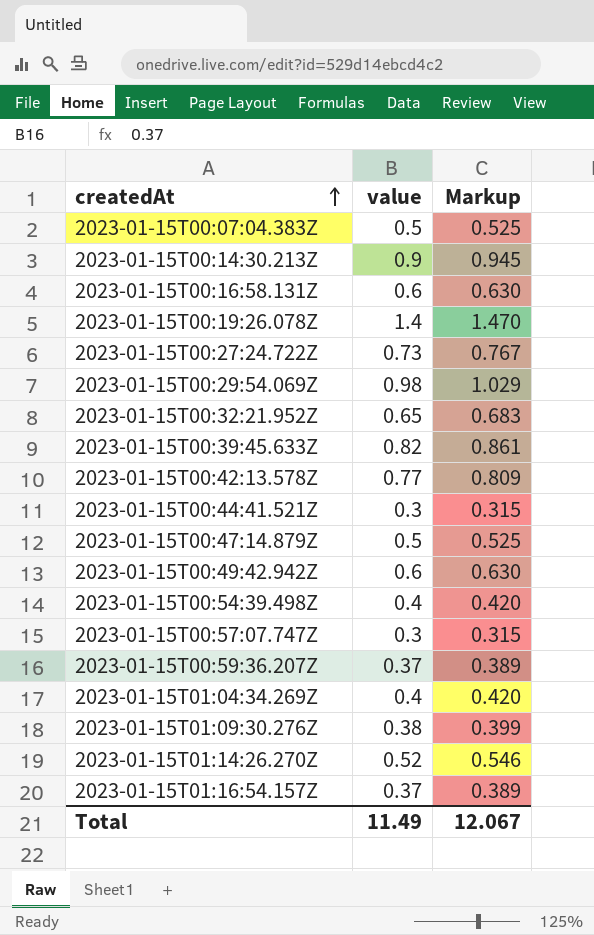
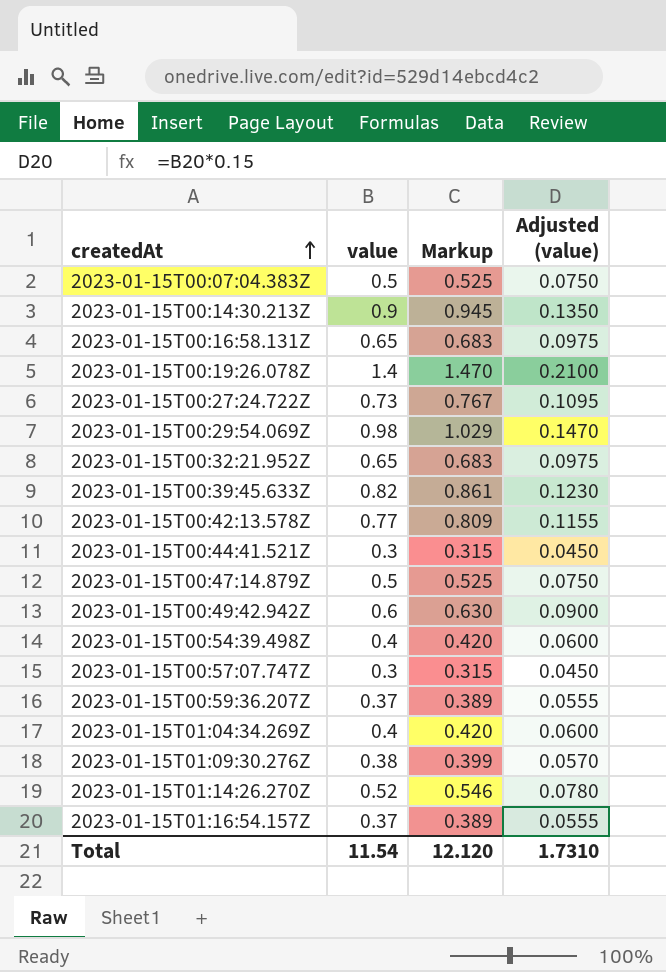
column Adjusted (value) | formula: none -> [value] * 0.15
2023-01-15T00:16:58.131Z | value: 0.6 -> 0.65
2023-01-15T00:16:58.131Z | Markup: 0.630 -> 0.683
Total | value: 11.49 -> 11.54
Total | Markup: 12.067 -> 12.120

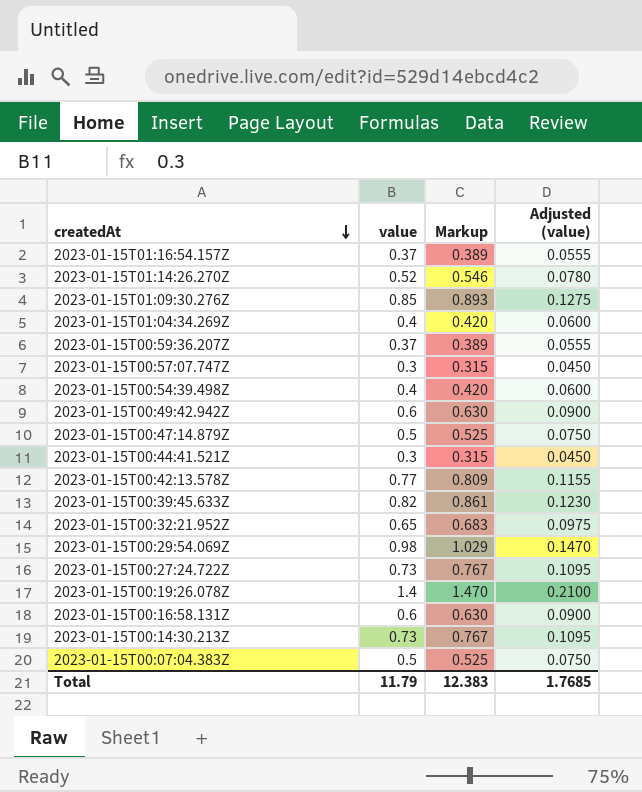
row order: createdAt ascending -> createdAt descending
2023-01-15T01:09:30.276Z | value: 0.38 -> 0.85
2023-01-15T01:09:30.276Z | Markup: 0.399 -> 0.893
2023-01-15T01:09:30.276Z | Adjusted (value): 0.0570 -> 0.1275
2023-01-15T00:16:58.131Z | value: 0.65 -> 0.6
2023-01-15T00:16:58.131Z | Markup: 0.683 -> 0.630
2023-01-15T00:16:58.131Z | Adjusted (value): 0.0975 -> 0.0900
2023-01-15T00:14:30.213Z | value: 0.9 -> 0.73
2023-01-15T00:14:30.213Z | Markup: 0.945 -> 0.767
2023-01-15T00:14:30.213Z | Adjusted (value): 0.1350 -> 0.1095
Total | value: 11.54 -> 11.79
Total | Markup: 12.120 -> 12.383
Total | Adjusted (value): 1.7310 -> 1.7685

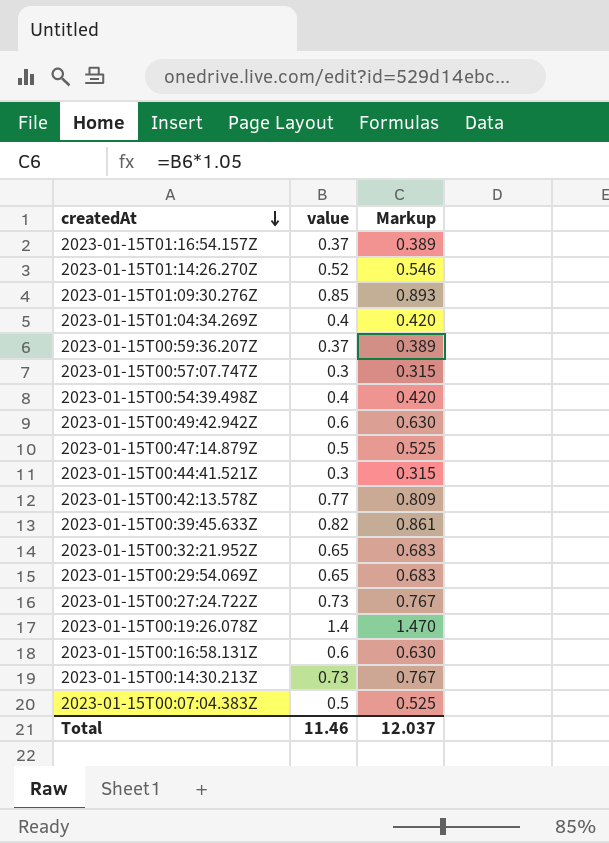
column Adjusted (value) | formula: [value] * 0.15 -> none
2023-01-15T00:29:54.069Z | value: 0.98 -> 0.65
2023-01-15T00:29:54.069Z | Markup: 1.029 -> 0.683
Total | value: 11.79 -> 11.46
Total | Markup: 12.383 -> 12.037

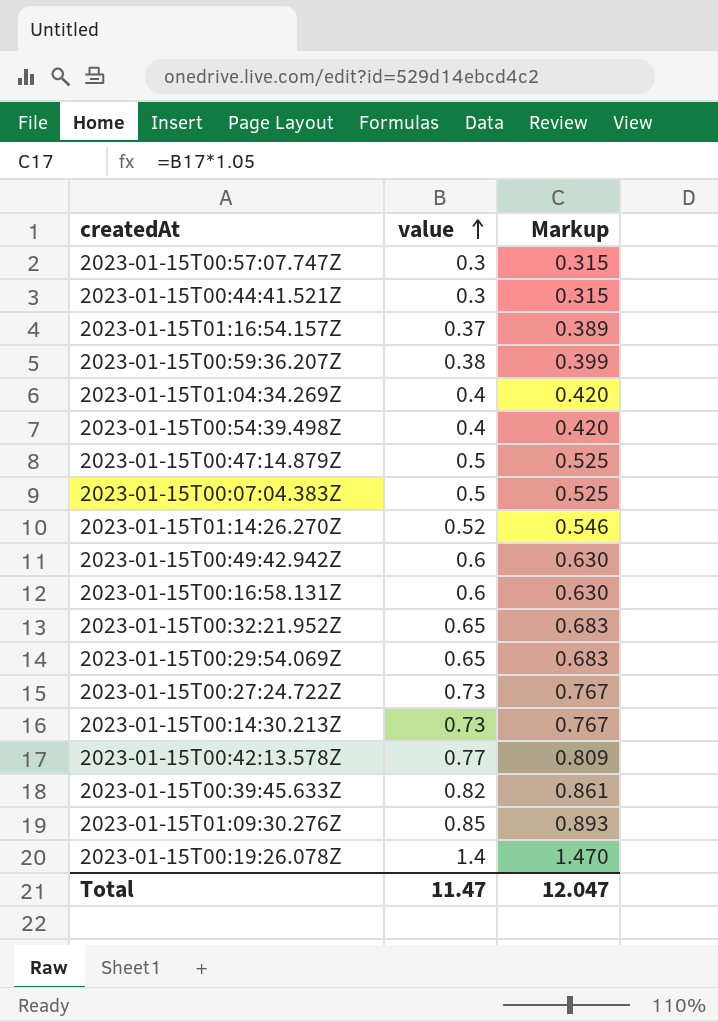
row order: createdAt descending -> value ascending
2023-01-15T00:59:36.207Z | value: 0.37 -> 0.38
2023-01-15T00:59:36.207Z | Markup: 0.389 -> 0.399
Total | value: 11.46 -> 11.47
Total | Markup: 12.037 -> 12.047

